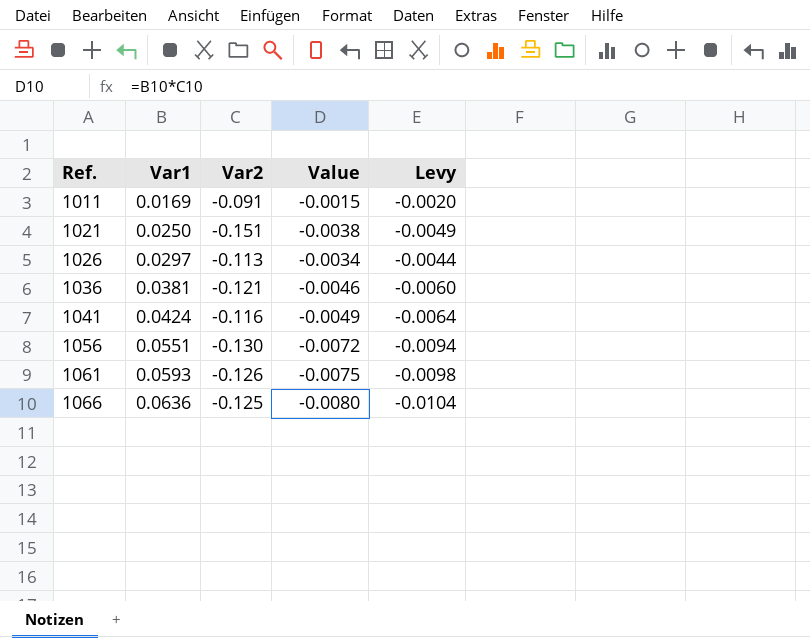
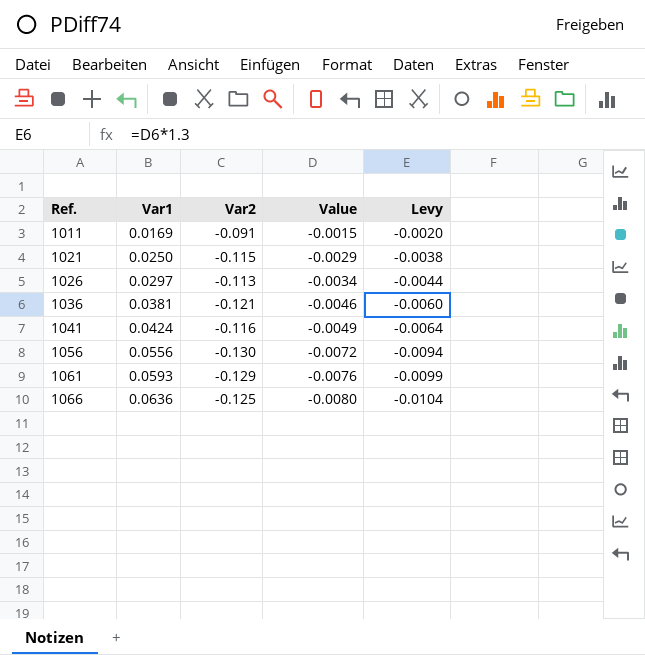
1021 | Var2: -0.151 -> -0.115
1021 | Value: -0.0038 -> -0.0029
1021 | Levy: -0.0049 -> -0.0038
1056 | Var1: 0.0551 -> 0.0556
1061 | Var2: -0.126 -> -0.129
1061 | Value: -0.0075 -> -0.0076
1061 | Levy: -0.0098 -> -0.0099

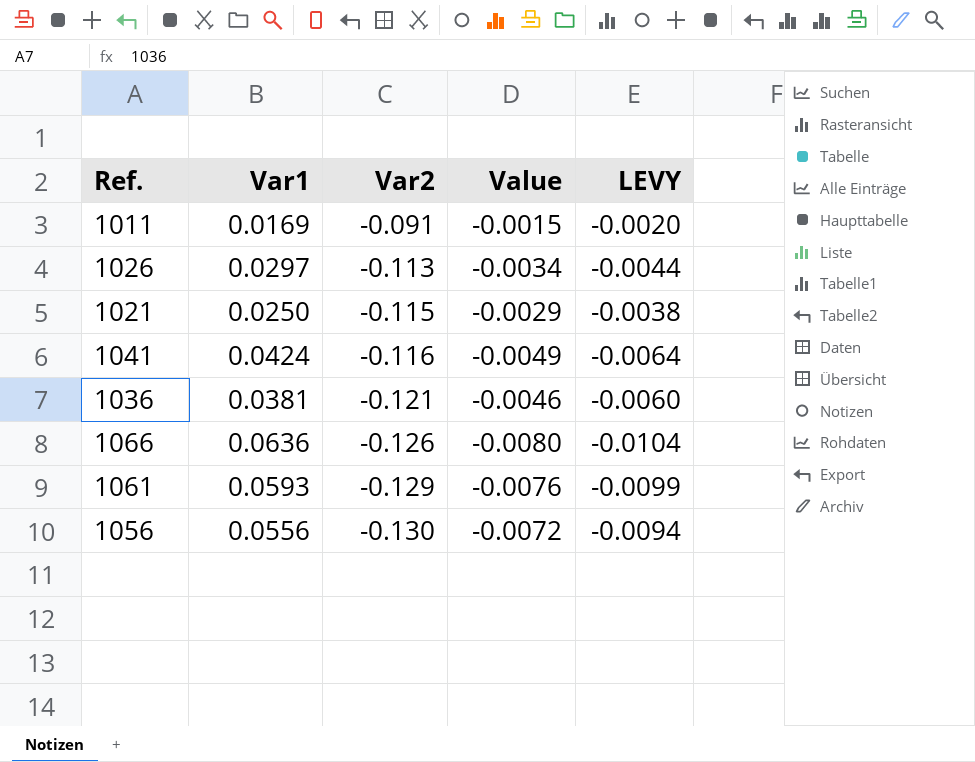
row order: Ref. ascending -> Var2 descending
column name: Levy -> LEVY
1066 | Var2: -0.125 -> -0.126

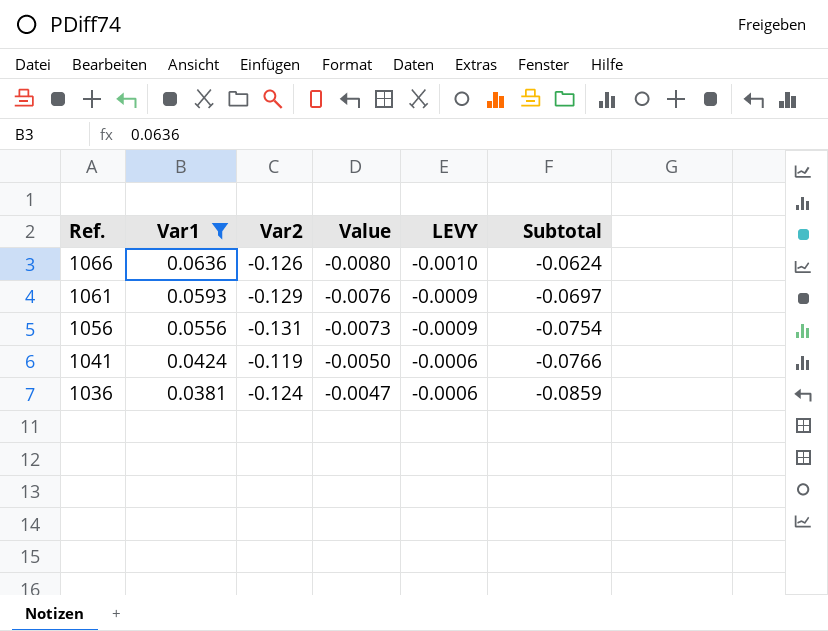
filter: none -> Var1 >= 0.0381
row order: Var2 descending -> Ref. descending
column LEVY | formula: [Value] * 1.3 -> [Value] * 0.12
column Subtotal | formula: none -> [Var1] + [Var2]
1056 | Var2: -0.130 -> -0.131
1056 | Value: -0.0072 -> -0.0073
1041 | Var2: -0.116 -> -0.119
1041 | Value: -0.0049 -> -0.0050
1036 | Var2: -0.121 -> -0.124
1036 | Value: -0.0046 -> -0.0047

